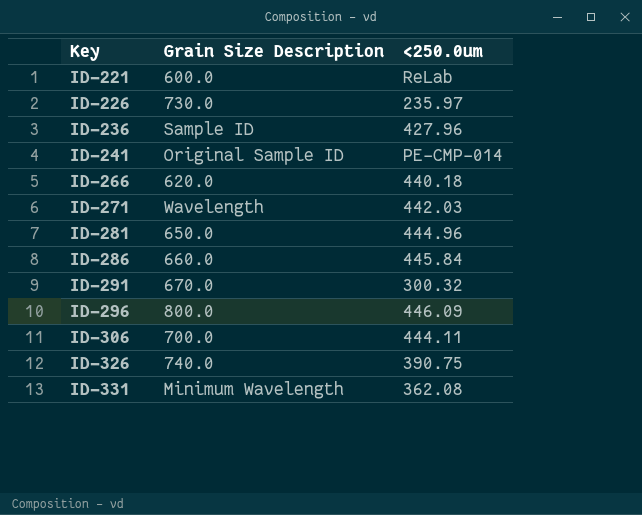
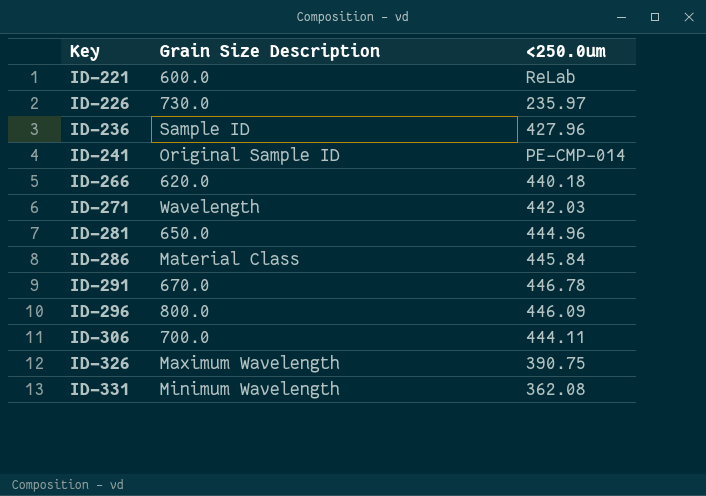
ID-286 | Grain Size Description: 660.0 -> Material Class
ID-291 | <250.0um: 300.32 -> 446.78
ID-326 | Grain Size Description: 740.0 -> Maximum Wavelength

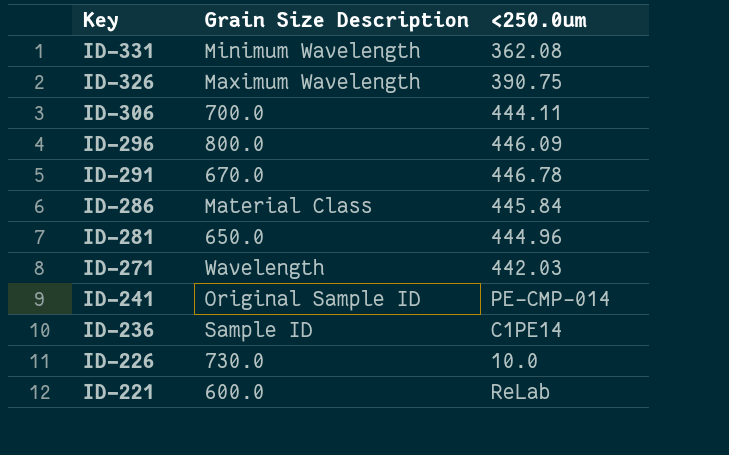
row order: Key ascending -> Key descending
row ID-266: 620.0 | 440.18 -> none
ID-236 | <250.0um: 427.96 -> C1PE14
ID-226 | <250.0um: 235.97 -> 10.0

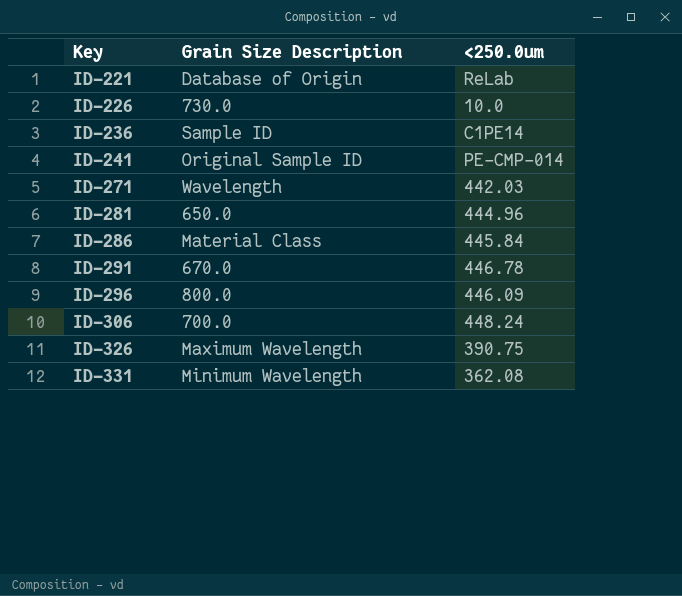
row order: Key descending -> Key ascending
ID-221 | Grain Size Description: 600.0 -> Database of Origin
ID-306 | <250.0um: 444.11 -> 448.24

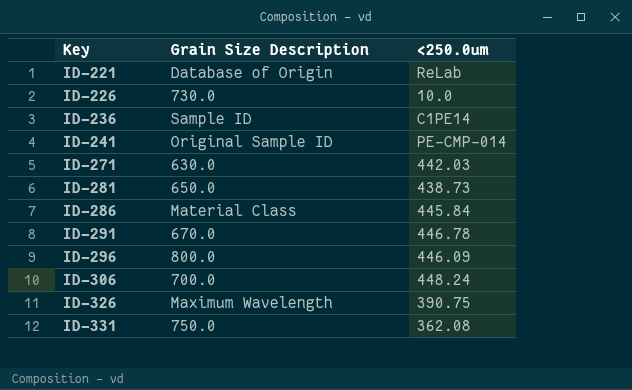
ID-271 | Grain Size Description: Wavelength -> 630.0
ID-281 | <250.0um: 444.96 -> 438.73
ID-331 | Grain Size Description: Minimum Wavelength -> 750.0

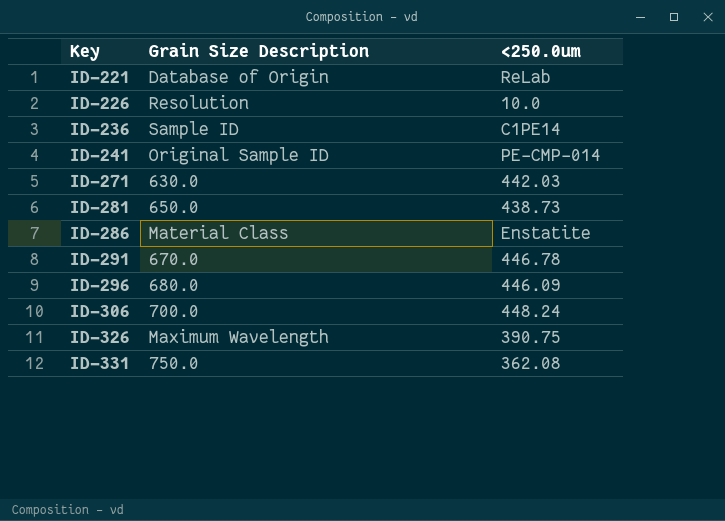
ID-226 | Grain Size Description: 730.0 -> Resolution
ID-286 | <250.0um: 445.84 -> Enstatite
ID-296 | Grain Size Description: 800.0 -> 680.0

